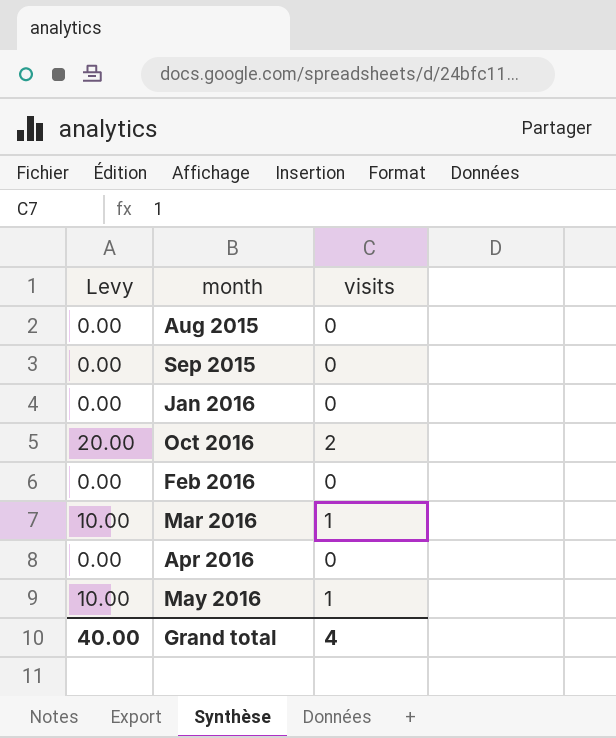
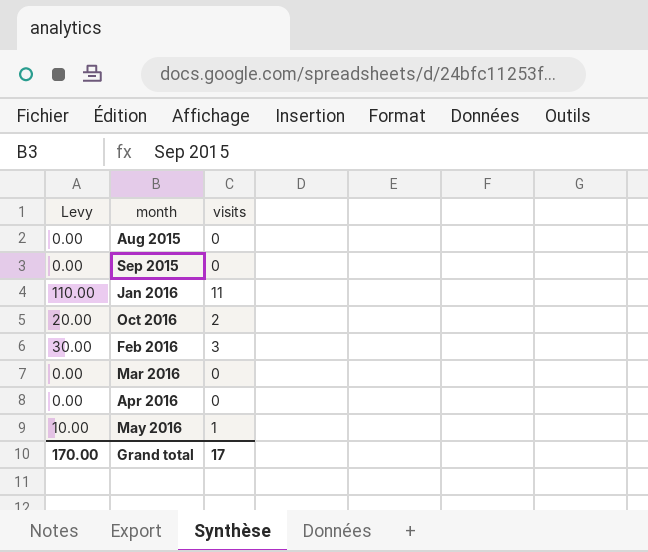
Jan 2016 | Levy: 0.00 -> 110.00
Jan 2016 | visits: 0 -> 11
Feb 2016 | Levy: 0.00 -> 30.00
Feb 2016 | visits: 0 -> 3
Mar 2016 | Levy: 10.00 -> 0.00
Mar 2016 | visits: 1 -> 0
Grand total | Levy: 40.00 -> 170.00
Grand total | visits: 4 -> 17

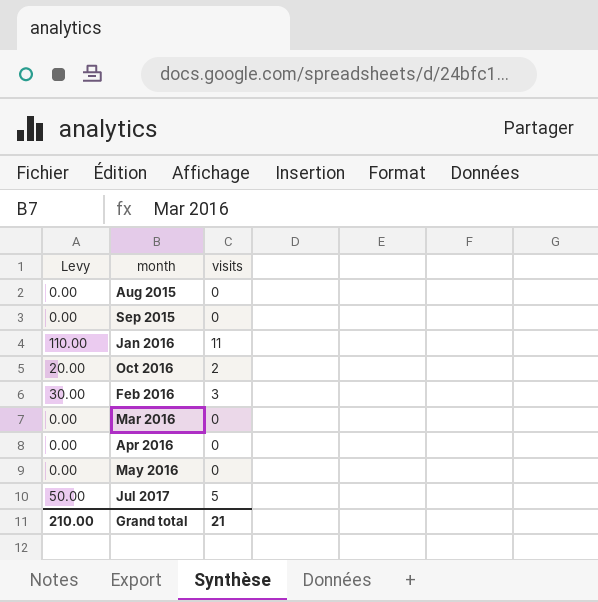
May 2016 | Levy: 10.00 -> 0.00
May 2016 | visits: 1 -> 0
row Jul 2017: none -> 50.00 | 5
Grand total | Levy: 170.00 -> 210.00
Grand total | visits: 17 -> 21

